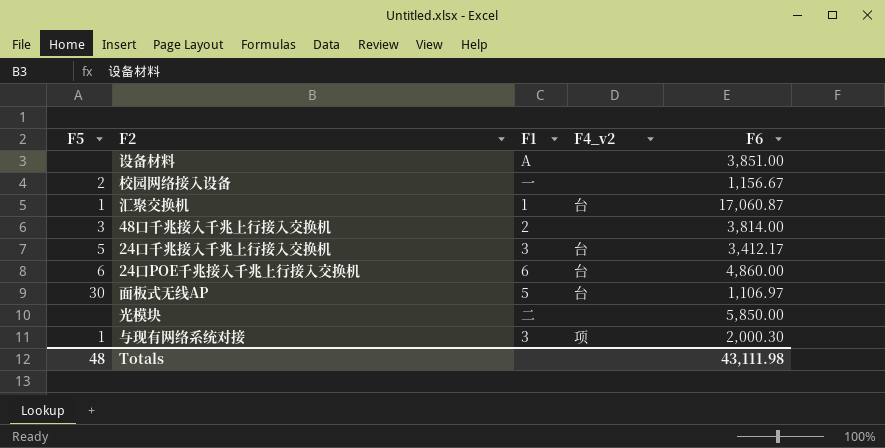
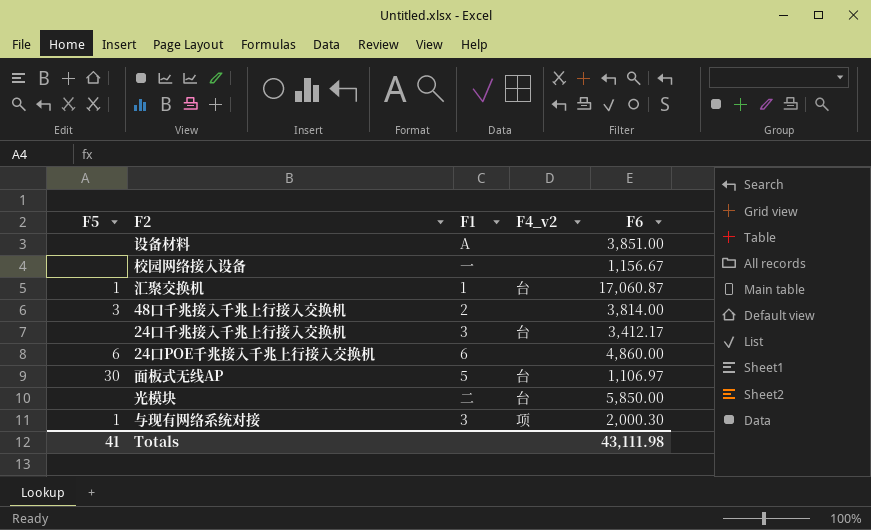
校园网络接入设备 | F5: 2 -> none
24口千兆接入千兆上行接入交换机 | F5: 5 -> none
24口POE千兆接入千兆上行接入交换机 | F4_v2: 台 -> none
光模块 | F4_v2: none -> 台
Totals | F5: 48 -> 41

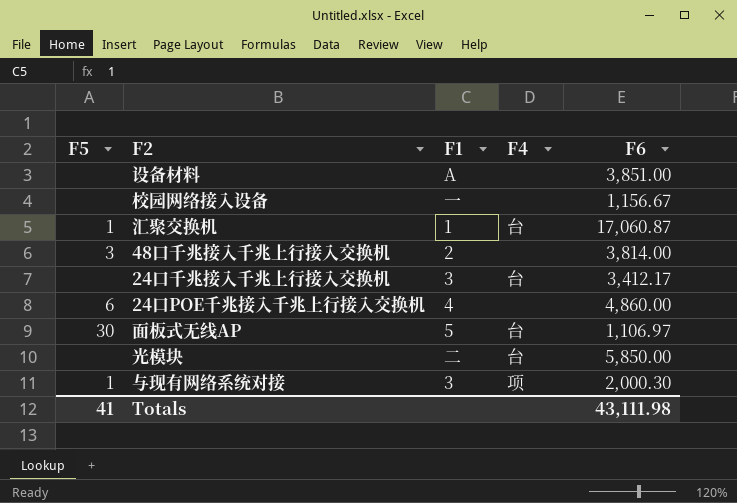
column name: F4_v2 -> F4
24口POE千兆接入千兆上行接入交换机 | F1: 6 -> 4

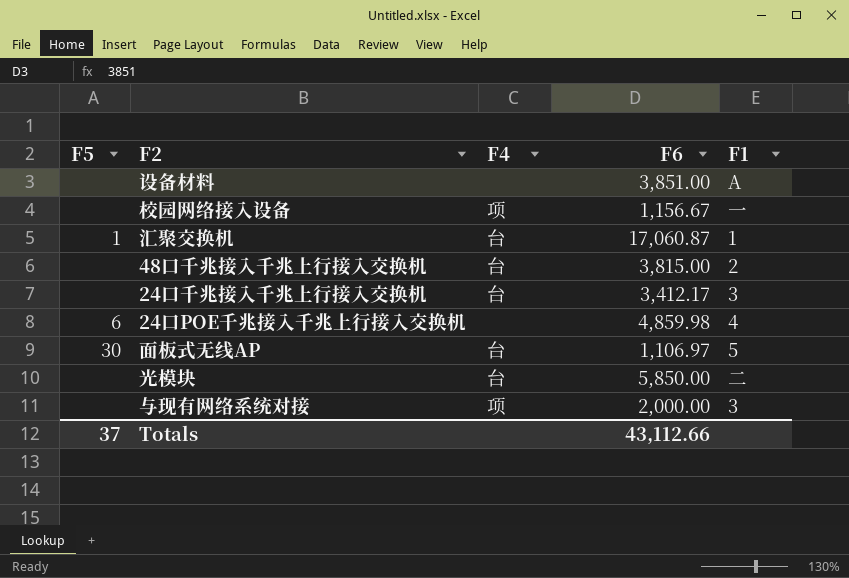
column F1 | position: 3 -> 5
校园网络接入设备 | F4: none -> 项
48口千兆接入千兆上行接入交换机 | F5: 3 -> none
48口千兆接入千兆上行接入交换机 | F4: none -> 台
48口千兆接入千兆上行接入交换机 | F6: 3,814.00 -> 3,815.00
24口POE千兆接入千兆上行接入交换机 | F6: 4,860.00 -> 4,859.98
与现有网络系统对接 | F5: 1 -> none
与现有网络系统对接 | F6: 2,000.30 -> 2,000.00
Totals | F5: 41 -> 37
Totals | F6: 43,111.98 -> 43,112.66

